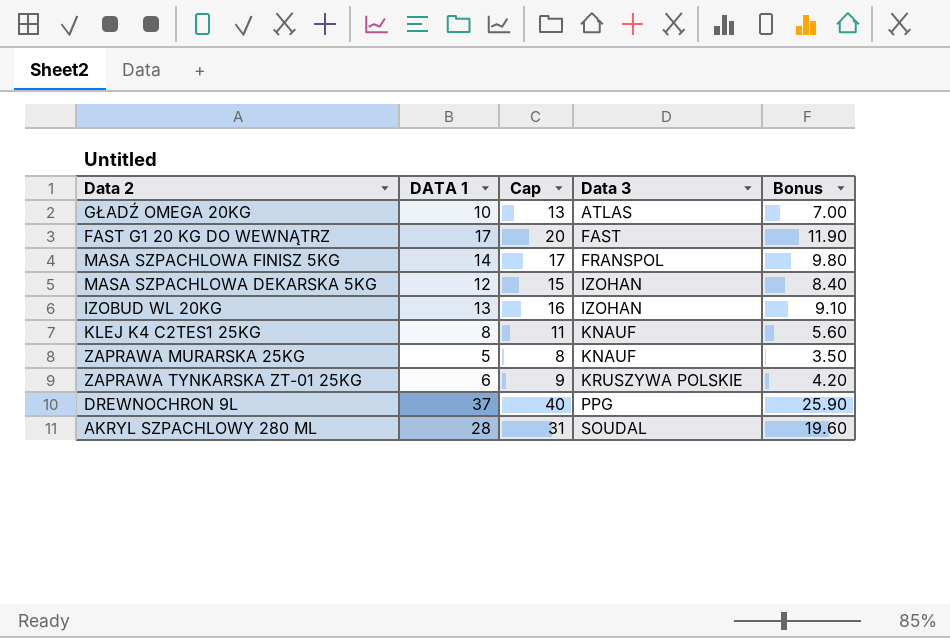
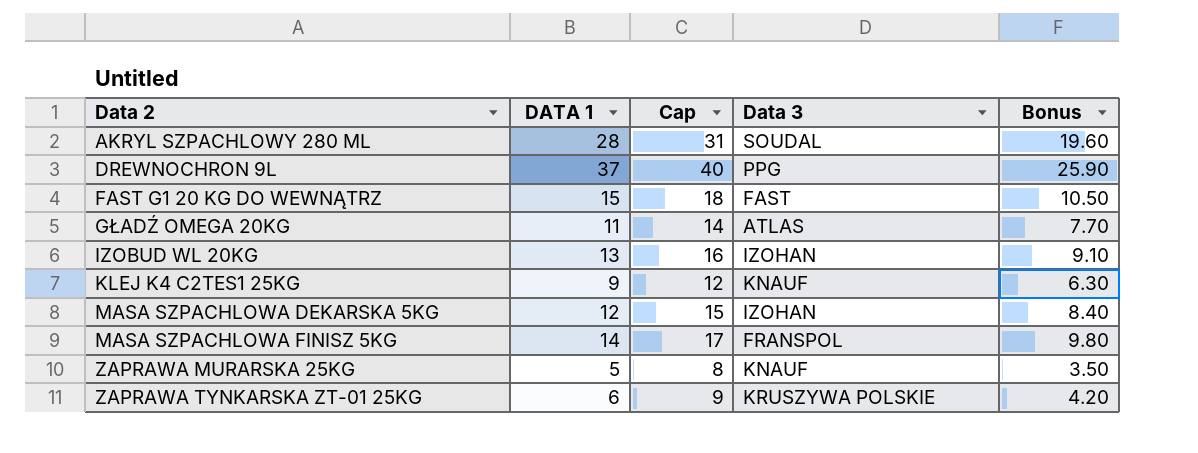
row order: Data 3 ascending -> Data 2 ascending
FAST G1 20 KG DO WEWNĄTRZ | DATA 1: 17 -> 15
FAST G1 20 KG DO WEWNĄTRZ | Cap: 20 -> 18
FAST G1 20 KG DO WEWNĄTRZ | Bonus: 11.90 -> 10.50
GŁADŹ OMEGA 20KG | DATA 1: 10 -> 11
GŁADŹ OMEGA 20KG | Cap: 13 -> 14
GŁADŹ OMEGA 20KG | Bonus: 7.00 -> 7.70
KLEJ K4 C2TES1 25KG | DATA 1: 8 -> 9
KLEJ K4 C2TES1 25KG | Cap: 11 -> 12
KLEJ K4 C2TES1 25KG | Bonus: 5.60 -> 6.30

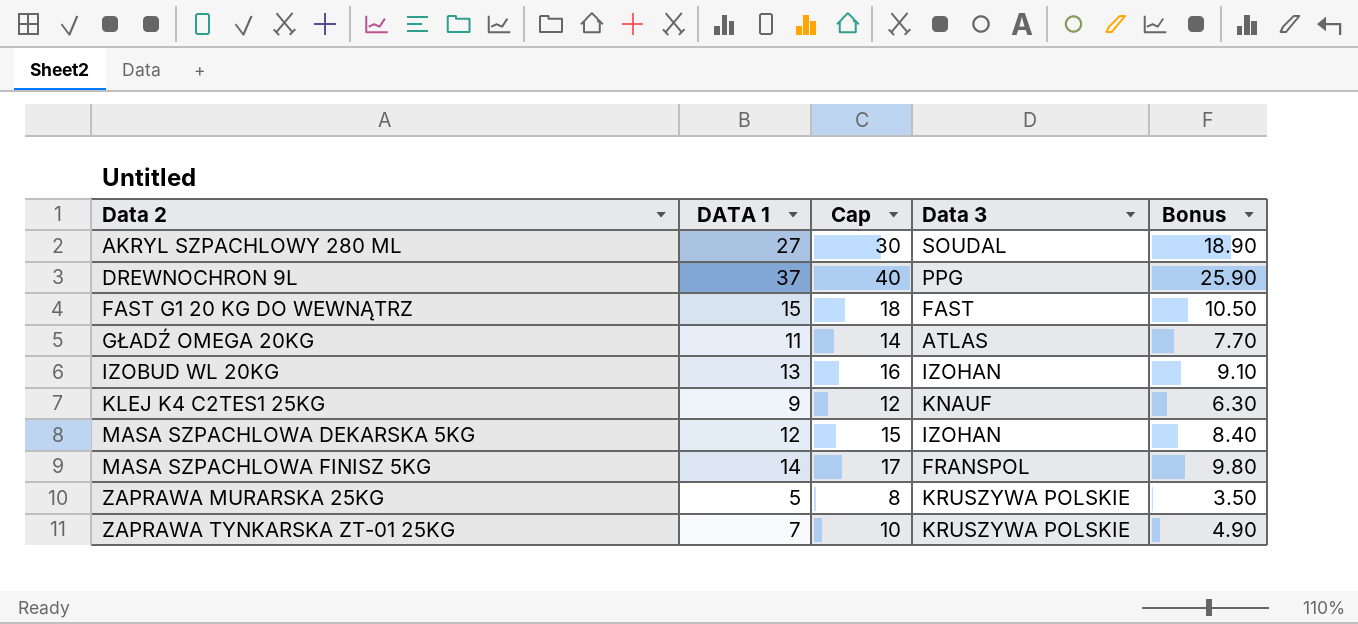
AKRYL SZPACHLOWY 280 ML | DATA 1: 28 -> 27
AKRYL SZPACHLOWY 280 ML | Cap: 31 -> 30
AKRYL SZPACHLOWY 280 ML | Bonus: 19.60 -> 18.90
ZAPRAWA MURARSKA 25KG | Data 3: KNAUF -> KRUSZYWA POLSKIE
ZAPRAWA TYNKARSKA ZT-01 25KG | DATA 1: 6 -> 7
ZAPRAWA TYNKARSKA ZT-01 25KG | Cap: 9 -> 10
ZAPRAWA TYNKARSKA ZT-01 25KG | Bonus: 4.20 -> 4.90

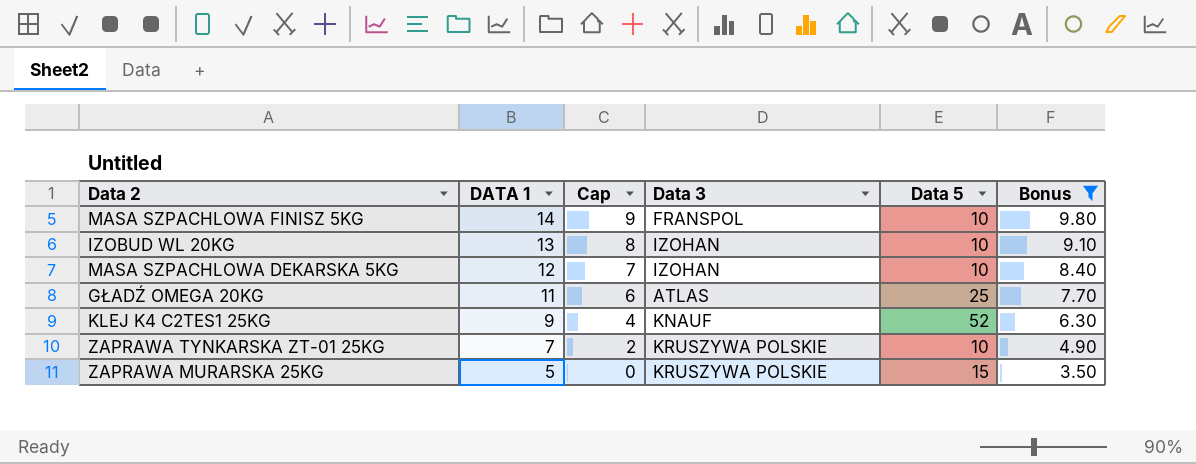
filter: none -> Bonus <= 9.80
row order: Data 2 ascending -> DATA 1 descending
column Cap | formula: [DATA 1] + 3 -> [DATA 1] - 5
column Data 5 | position: none -> 5

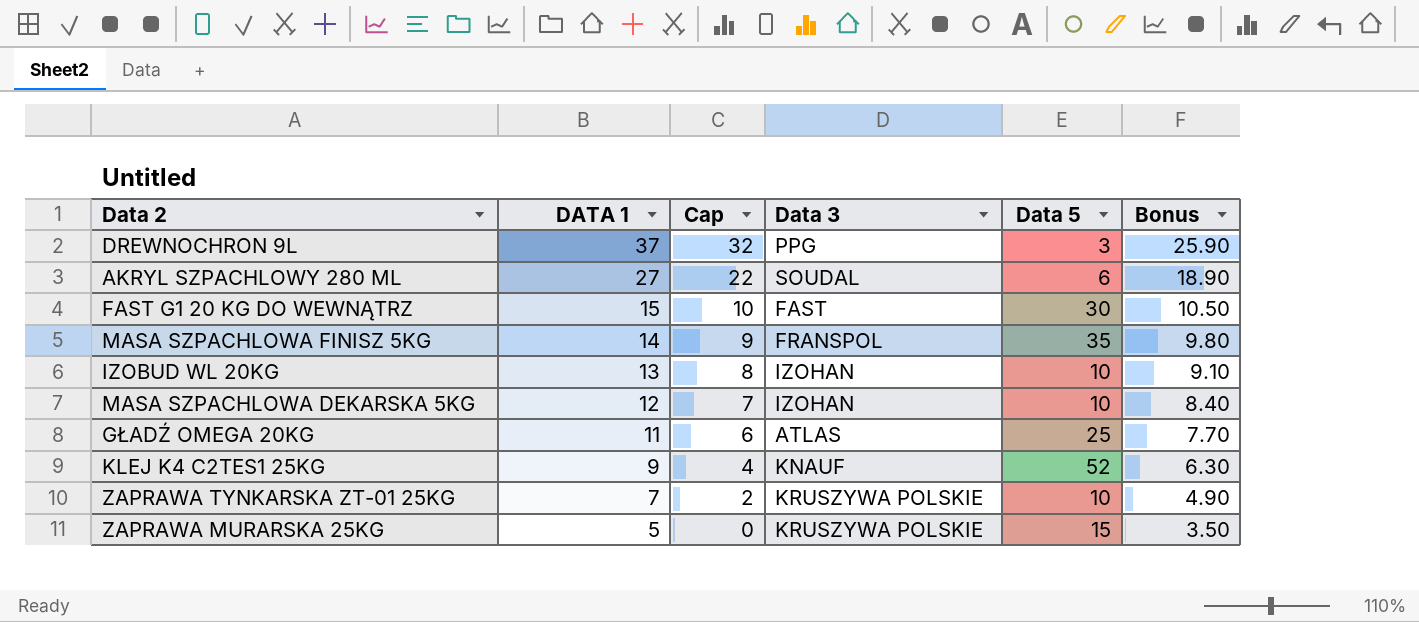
filter: Bonus <= 9.80 -> none
MASA SZPACHLOWA FINISZ 5KG | Data 5: 10 -> 35

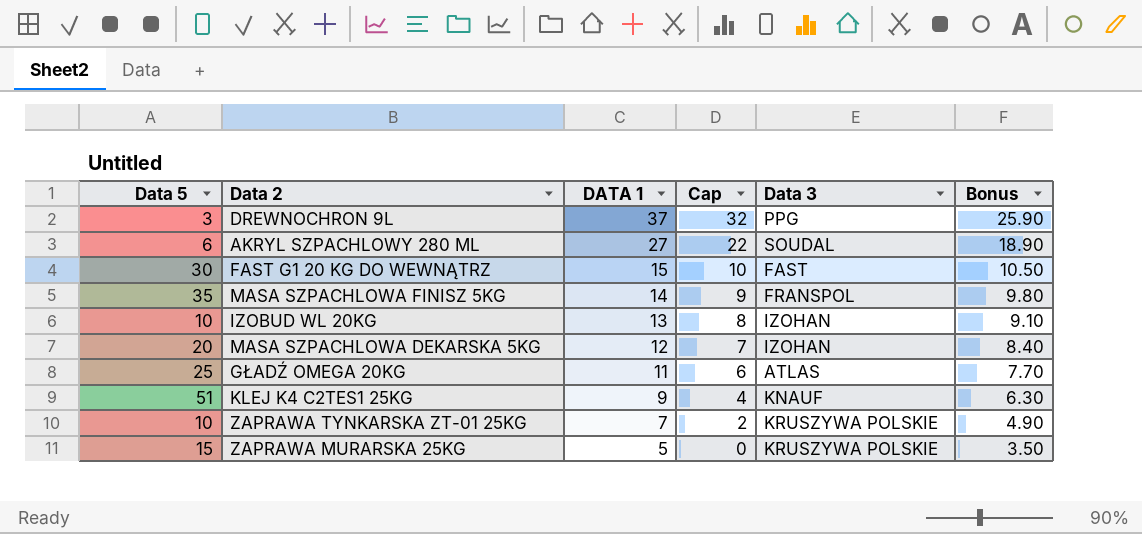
column Data 5 | position: 5 -> 1
MASA SZPACHLOWA DEKARSKA 5KG | Data 5: 10 -> 20
KLEJ K4 C2TES1 25KG | Data 5: 52 -> 51

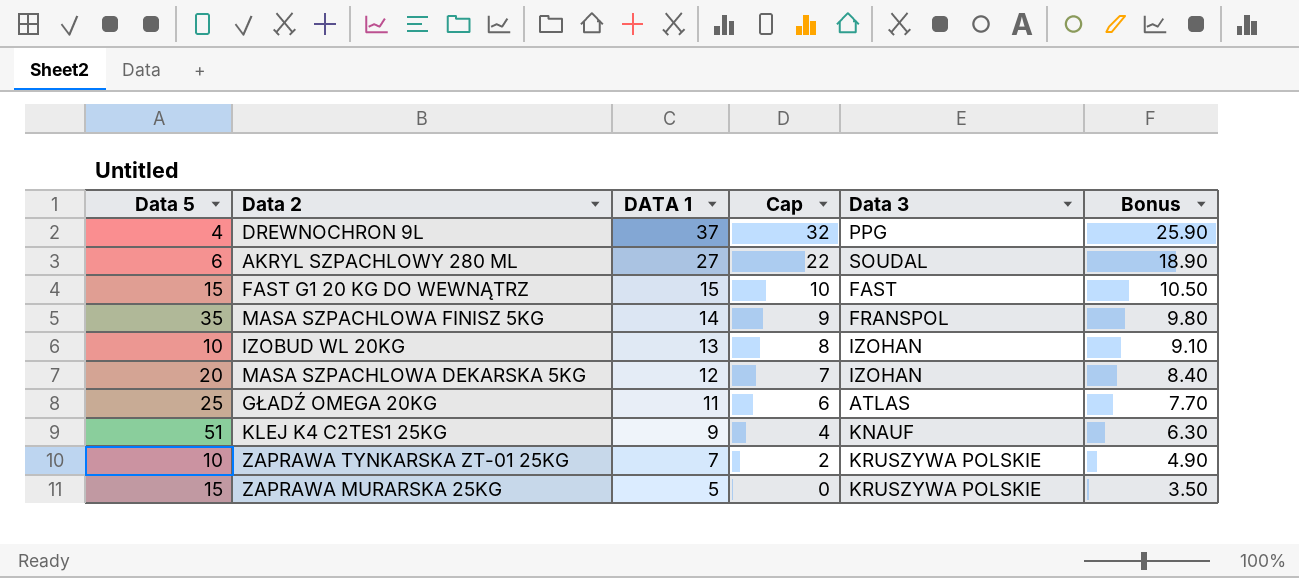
DREWNOCHRON 9L | Data 5: 3 -> 4
FAST G1 20 KG DO WEWNĄTRZ | Data 5: 30 -> 15

